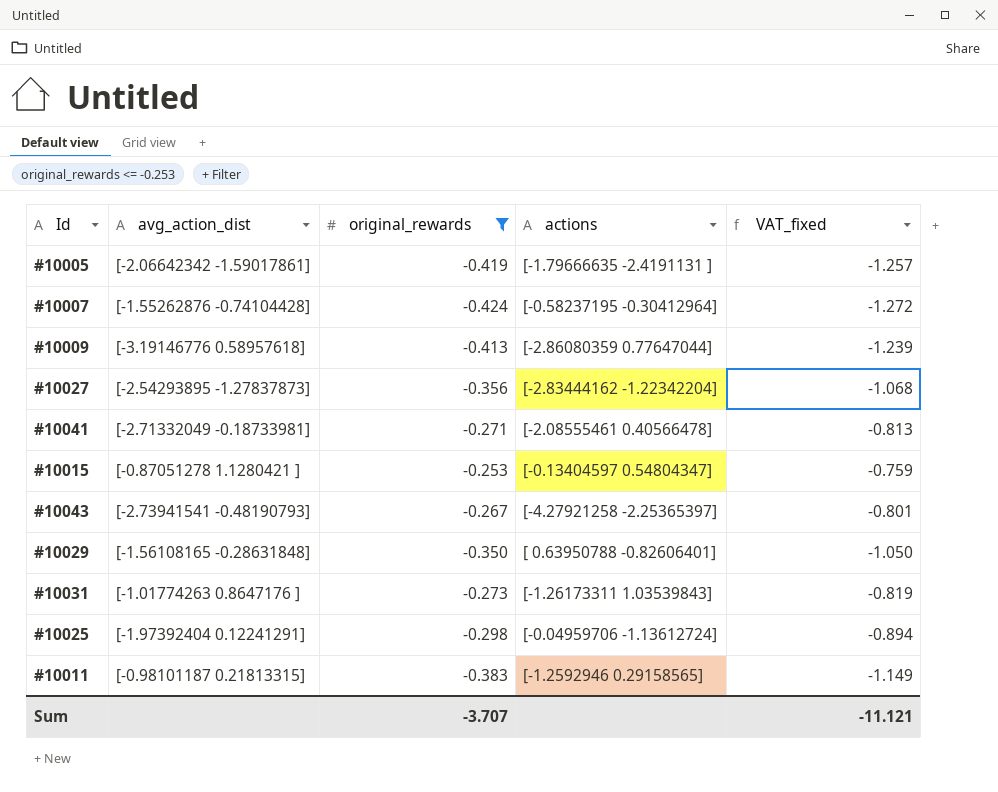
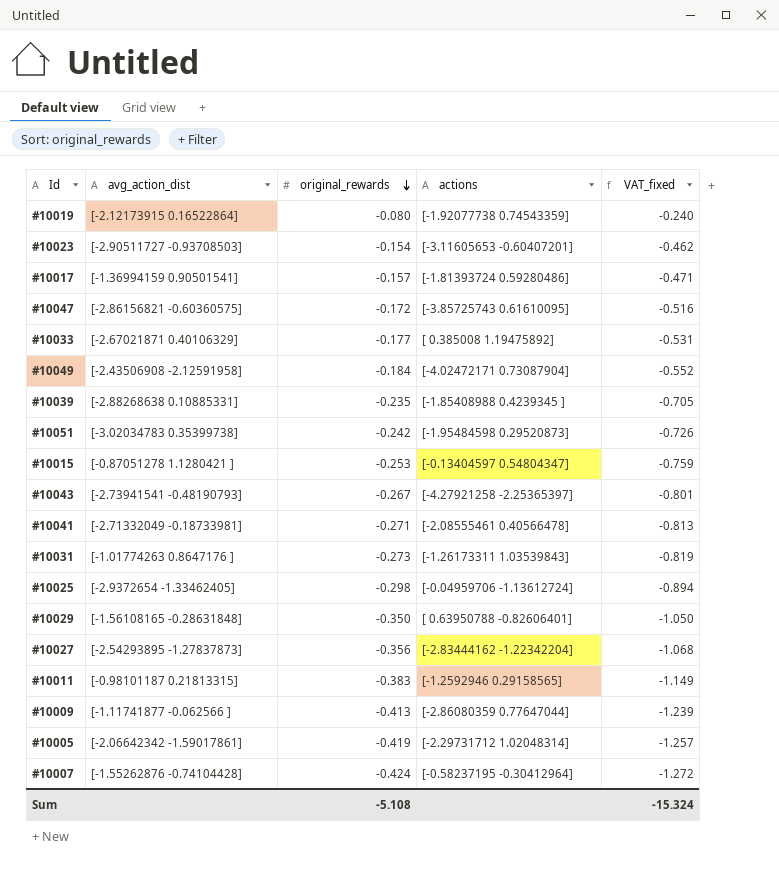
filter: original_rewards <= -0.253 -> none
row order: none -> original_rewards descending
#10025 | avg_action_dist: [-1.97392404 0.12241291] -> [-2.9372654 -1.33462405]
#10009 | avg_action_dist: [-3.19146776 0.58957618] -> [-1.11741877 -0.062566 ]
#10005 | actions: [-1.79666635 -2.4191131 ] -> [-2.29731712 1.02048314]
Sum | original_rewards: -3.707 -> -5.108
Sum | VAT_fixed: -11.121 -> -15.324

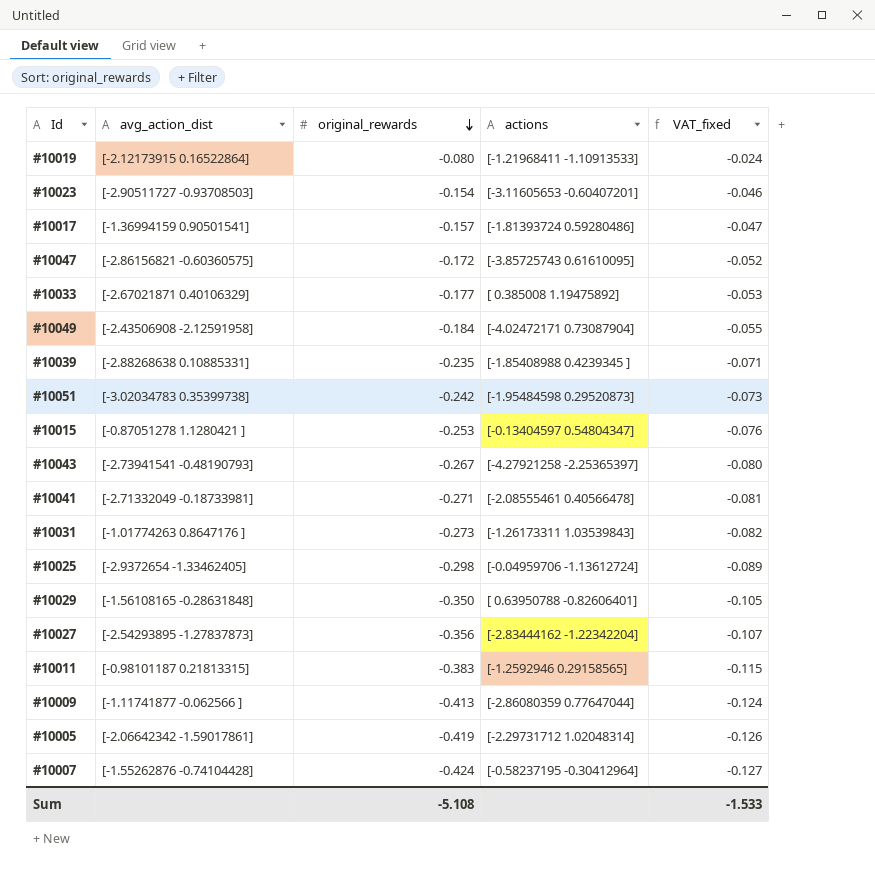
column VAT_fixed | formula: [original_rewards] * 3 -> [original_rewards] * 0.3
#10019 | actions: [-1.92077738 0.74543359] -> [-1.21968411 -1.10913533]
Sum | VAT_fixed: -15.324 -> -1.533

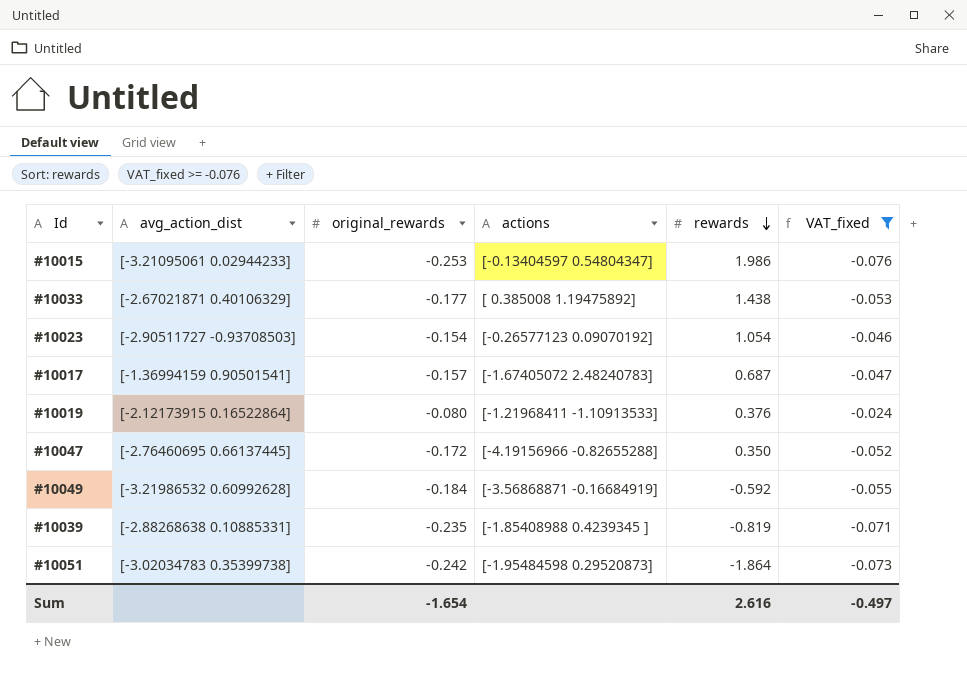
filter: none -> VAT_fixed >= -0.076
row order: original_rewards descending -> rewards descending
column rewards | position: none -> 5
#10015 | avg_action_dist: [-0.87051278 1.1280421 ] -> [-3.21095061 0.02944233]
#10023 | actions: [-3.11605653 -0.60407201] -> [-0.26577123 0.09070192]
#10017 | actions: [-1.81393724 0.59280486] -> [-1.67405072 2.48240783]
#10047 | avg_action_dist: [-2.86156821 -0.60360575] -> [-2.76460695 0.66137445]
#10047 | actions: [-3.85725743 0.61610095] -> [-4.19156966 -0.82655288]
#10049 | avg_action_dist: [-2.43506908 -2.12591958] -> [-3.21986532 0.60992628]
#10049 | actions: [-4.02472171 0.73087904] -> [-3.56868871 -0.16684919]
Sum | original_rewards: -5.108 -> -1.654
Sum | VAT_fixed: -1.533 -> -0.497

